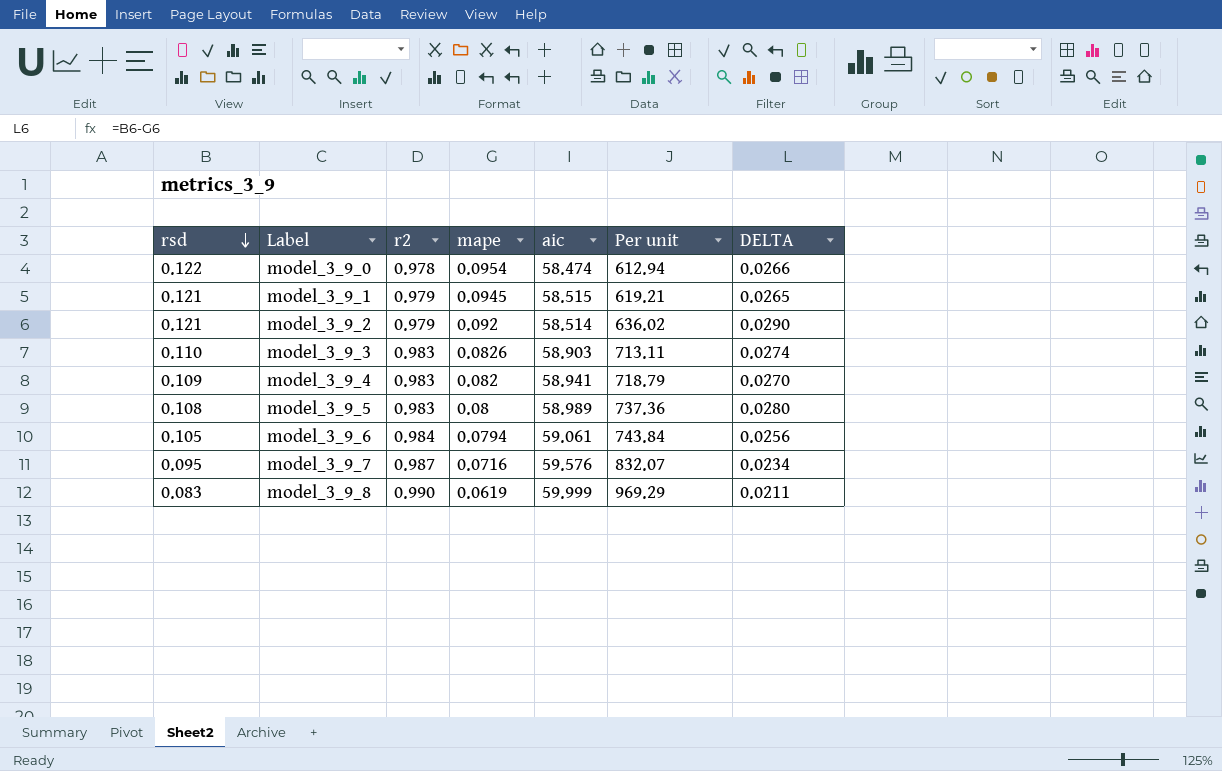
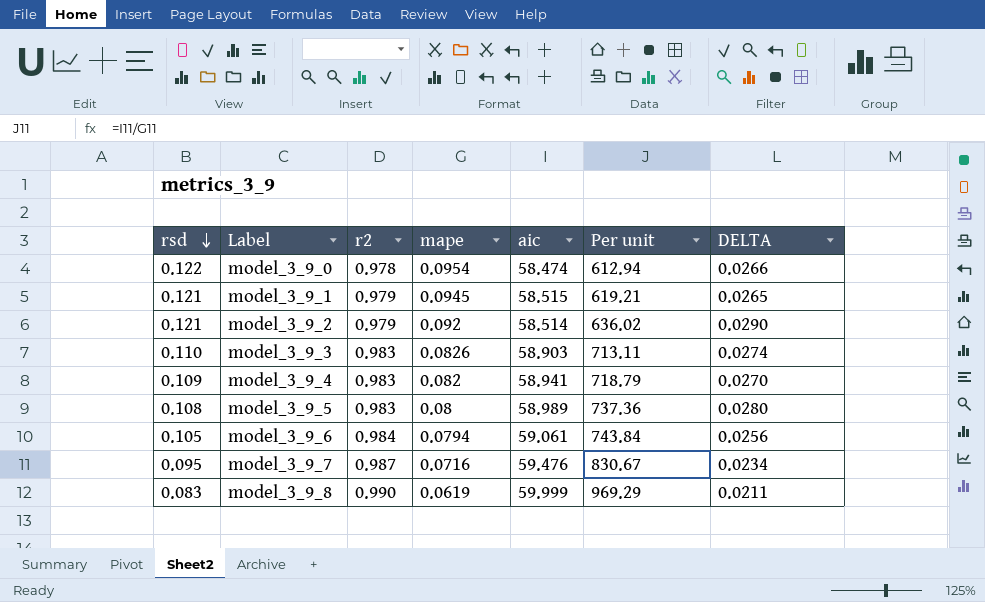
model_3_9_7 | aic: 59.576 -> 59.476
model_3_9_7 | Per unit: 832.07 -> 830.67

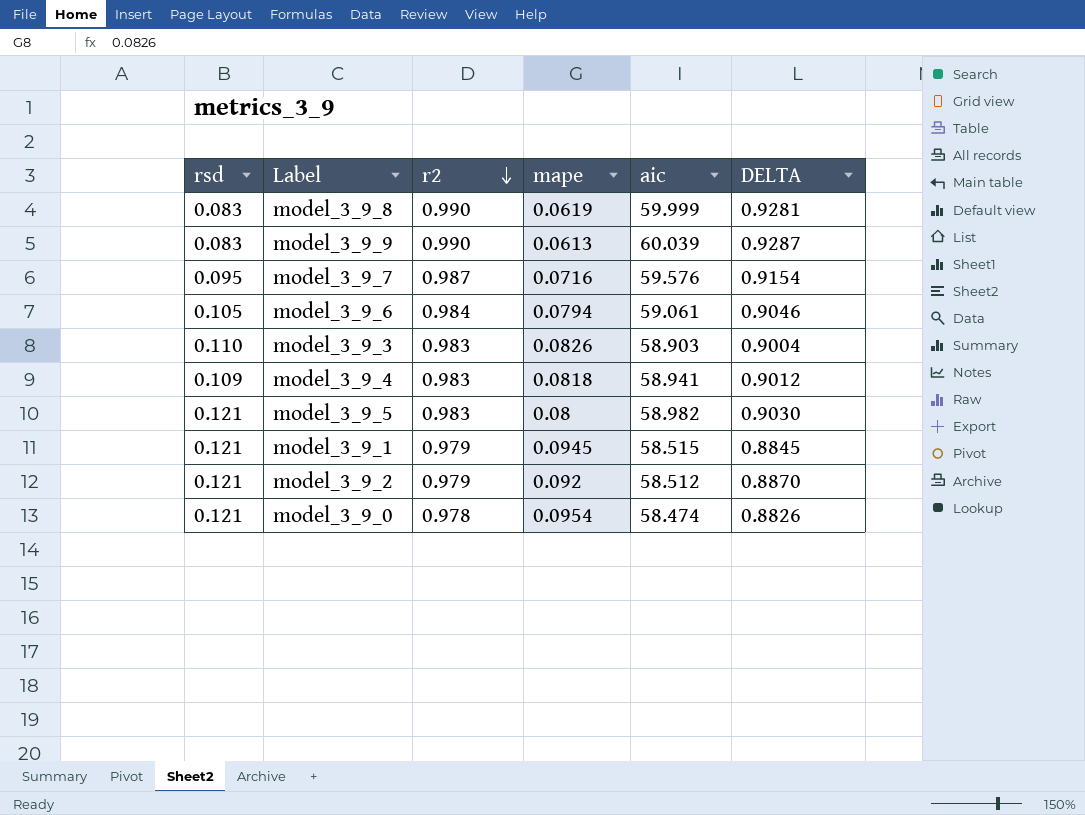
row order: rsd descending -> r2 descending
column Per unit | formula: [aic] / [mape] -> none
column DELTA | formula: [rsd] - [mape] -> [r2] - [mape]
row model_3_9_9: none -> 0.083 | 0.990 | 0.0613 | 60.039 | 0.9287
model_3_9_7 | aic: 59.476 -> 59.576
model_3_9_4 | mape: 0.082 -> 0.0818
model_3_9_5 | rsd: 0.108 -> 0.121
model_3_9_5 | aic: 58.989 -> 58.982
model_3_9_2 | aic: 58.514 -> 58.512
model_3_9_0 | rsd: 0.122 -> 0.121

